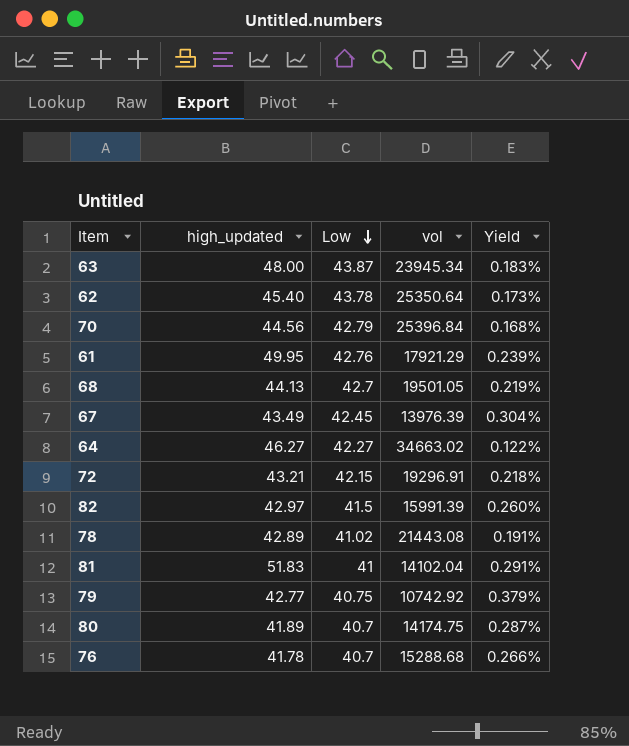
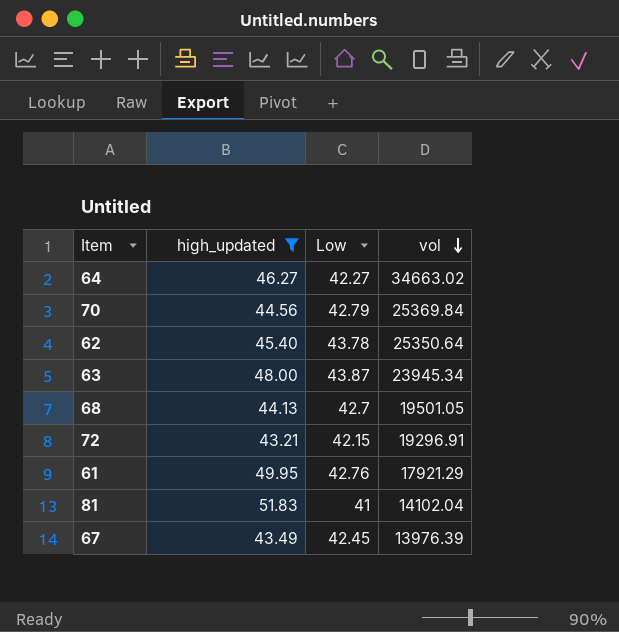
filter: none -> high_updated >= 43.21
row order: Low descending -> vol descending
column Yield | formula: [Low] / [vol] -> none
70 | vol: 25396.84 -> 25369.84

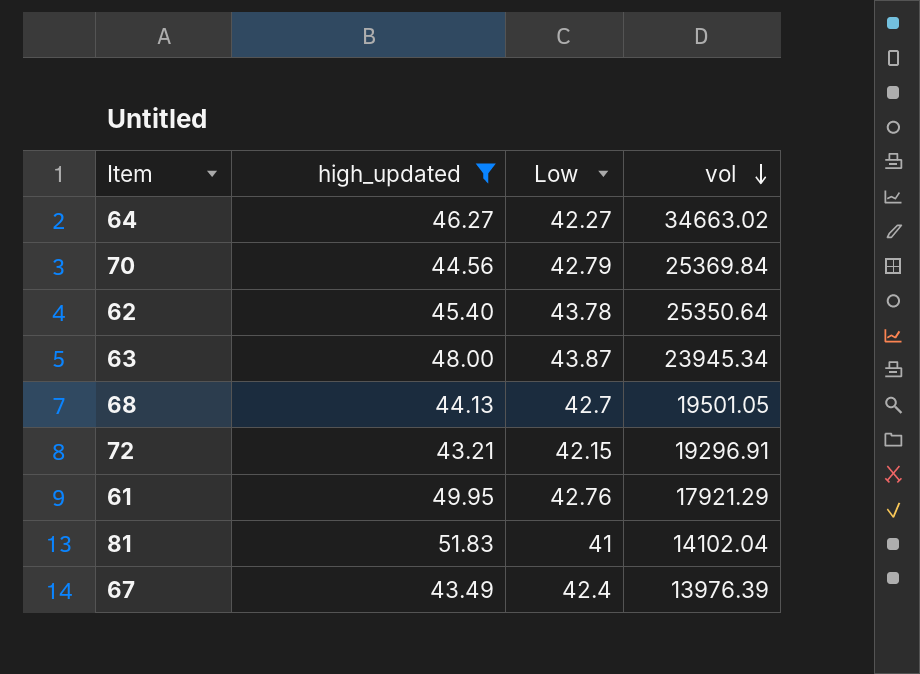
67 | Low: 42.45 -> 42.4

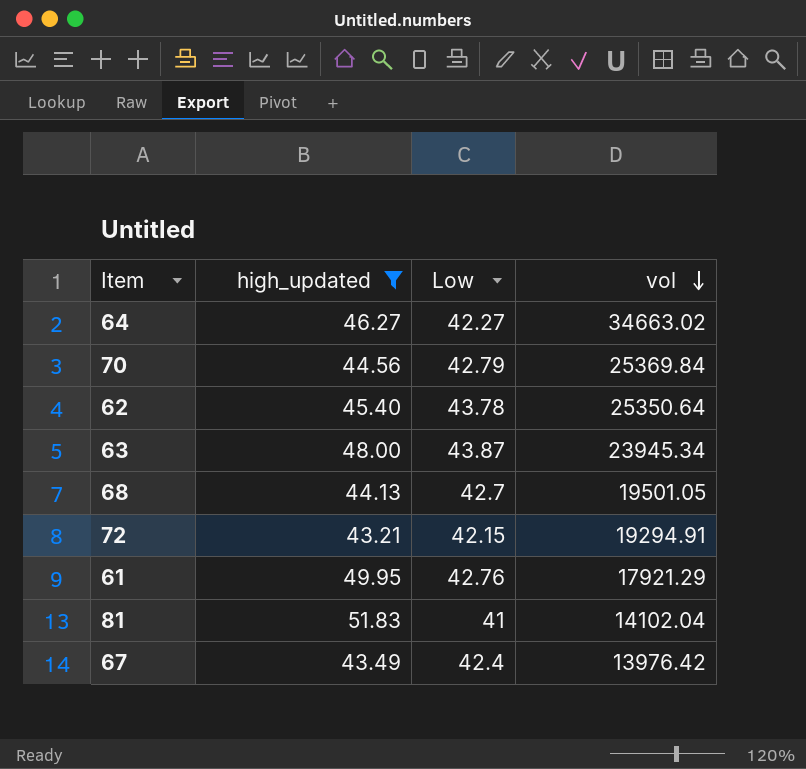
72 | vol: 19296.91 -> 19294.91
67 | vol: 13976.39 -> 13976.42

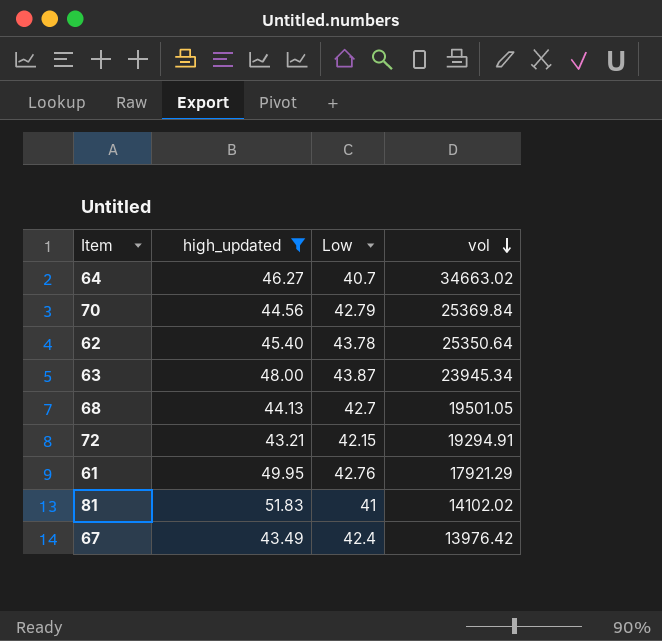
64 | Low: 42.27 -> 40.7
81 | vol: 14102.04 -> 14102.02

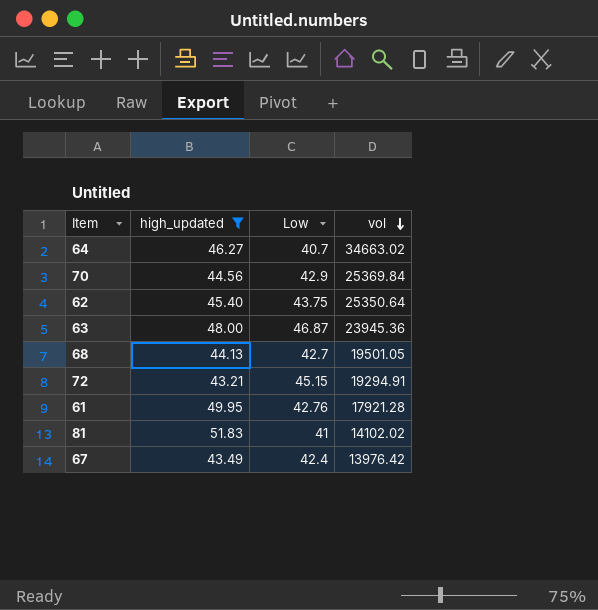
70 | Low: 42.79 -> 42.9
62 | Low: 43.78 -> 43.75
63 | Low: 43.87 -> 46.87
63 | vol: 23945.34 -> 23945.36
72 | Low: 42.15 -> 45.15
61 | vol: 17921.29 -> 17921.28

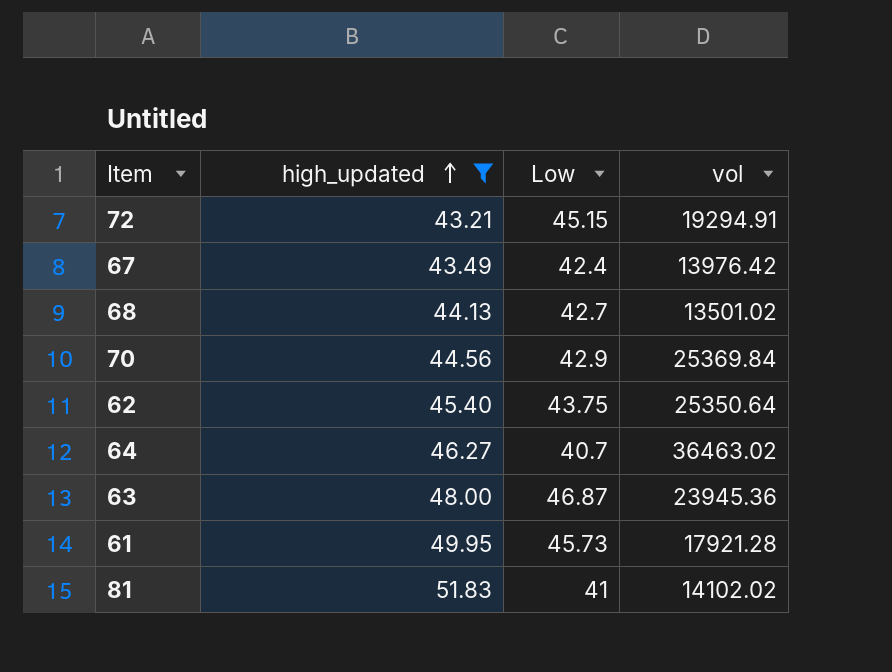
row order: vol descending -> high_updated ascending
68 | vol: 19501.05 -> 13501.02
64 | vol: 34663.02 -> 36463.02
61 | Low: 42.76 -> 45.73

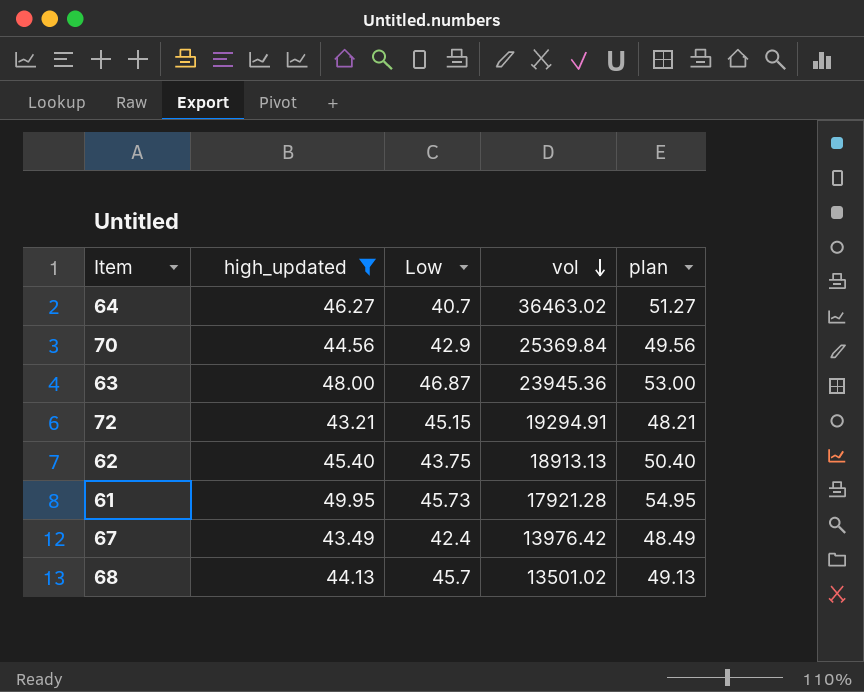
row order: high_updated ascending -> vol descending
column plan | formula: none -> [high_updated] + 5
row 81: 51.83 | 41 | 14102.02 -> none
62 | vol: 25350.64 -> 18913.13
68 | Low: 42.7 -> 45.7

